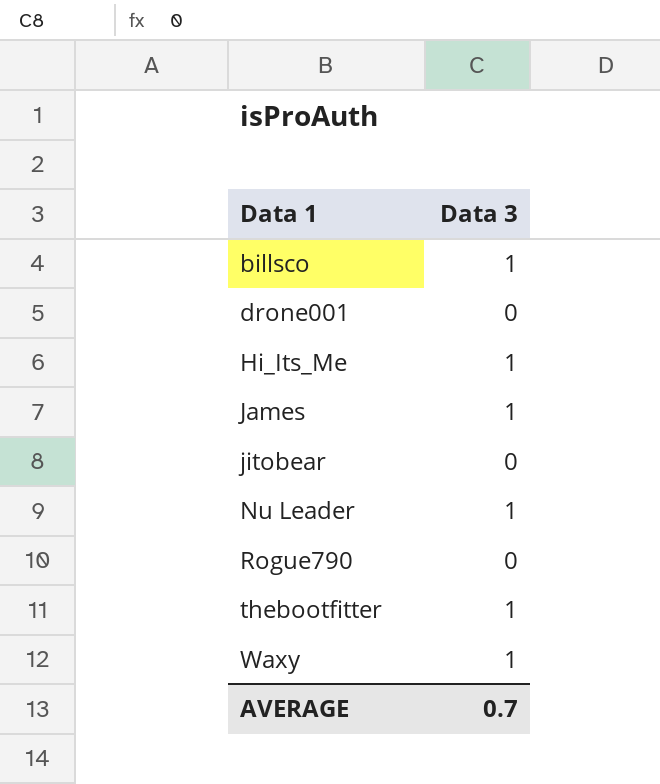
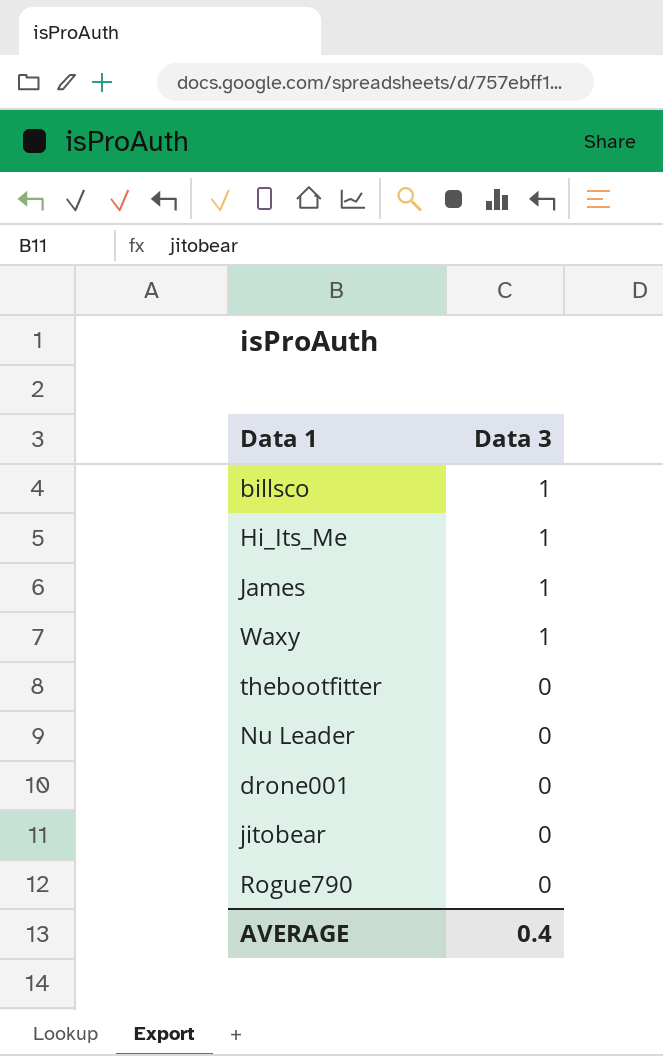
row order: Data 1 ascending -> Data 3 descending
thebootfitter | Data 3: 1 -> 0
Nu Leader | Data 3: 1 -> 0
AVERAGE | Data 3: 0.7 -> 0.4

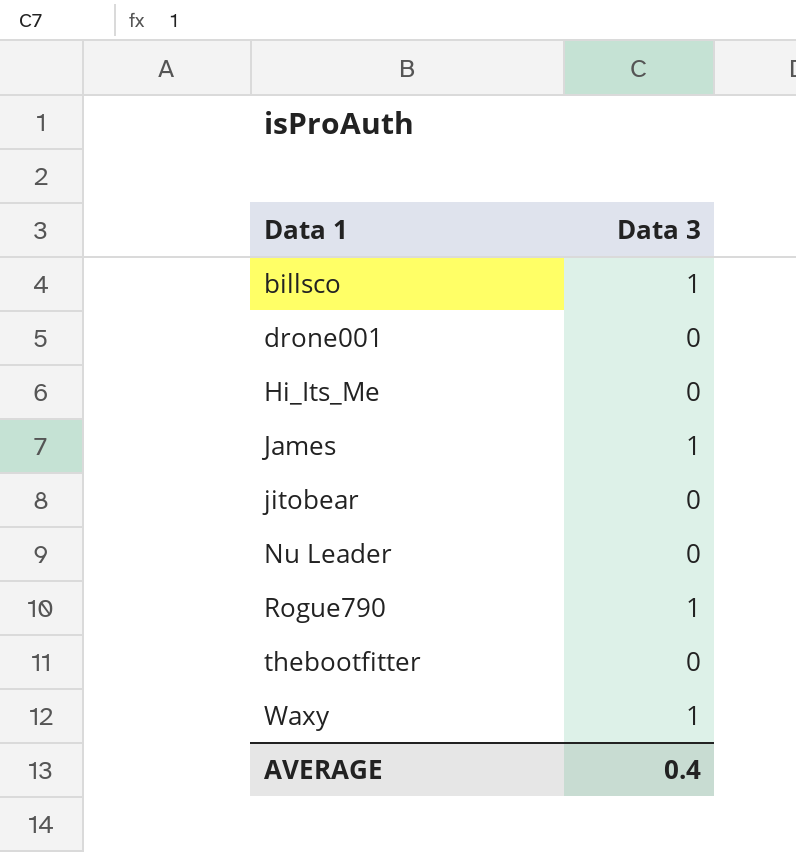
row order: Data 3 descending -> Data 1 ascending
Hi_Its_Me | Data 3: 1 -> 0
Rogue790 | Data 3: 0 -> 1

